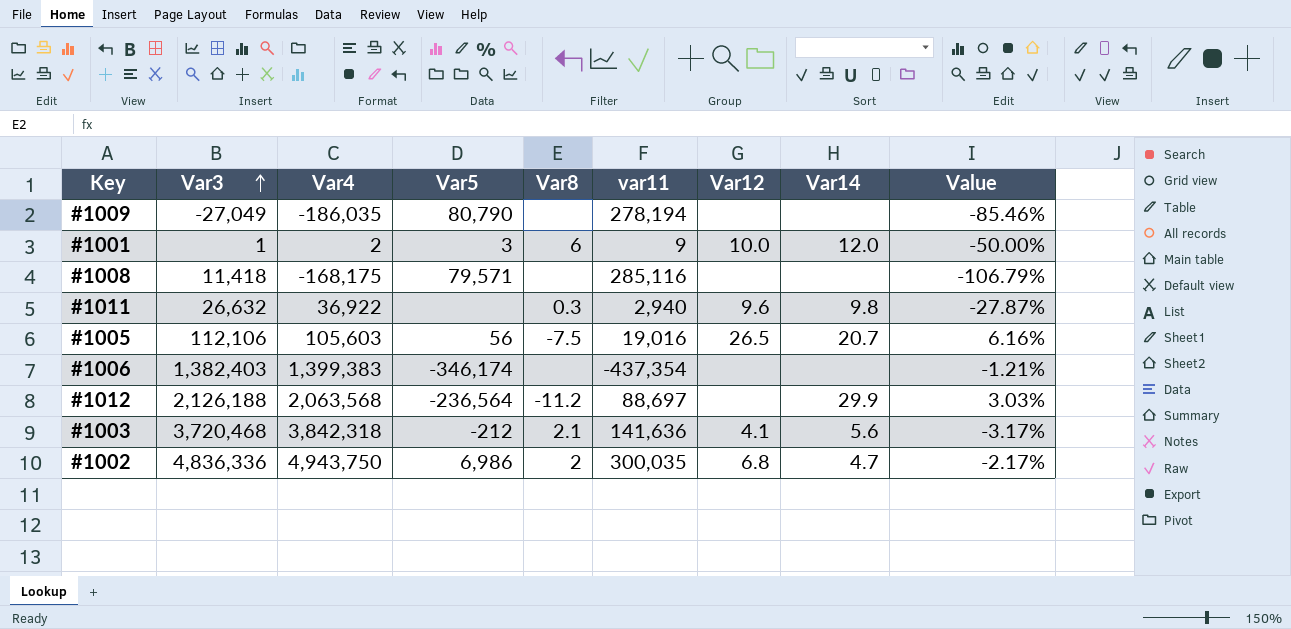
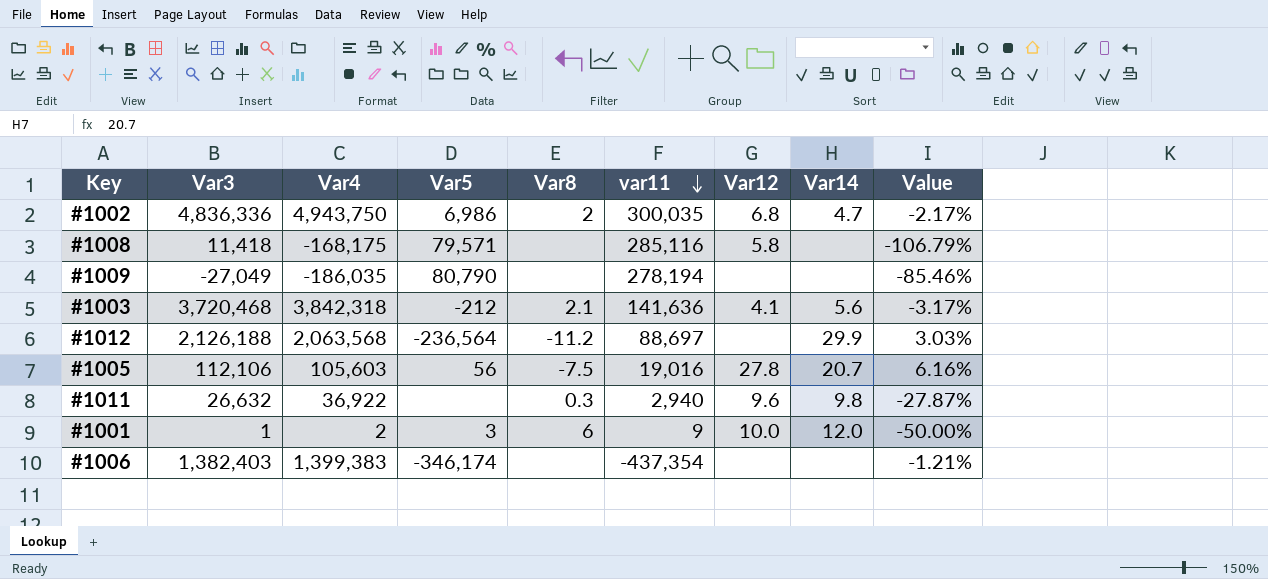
row order: Var3 ascending -> var11 descending
#1008 | Var12: none -> 5.8
#1005 | Var12: 26.5 -> 27.8

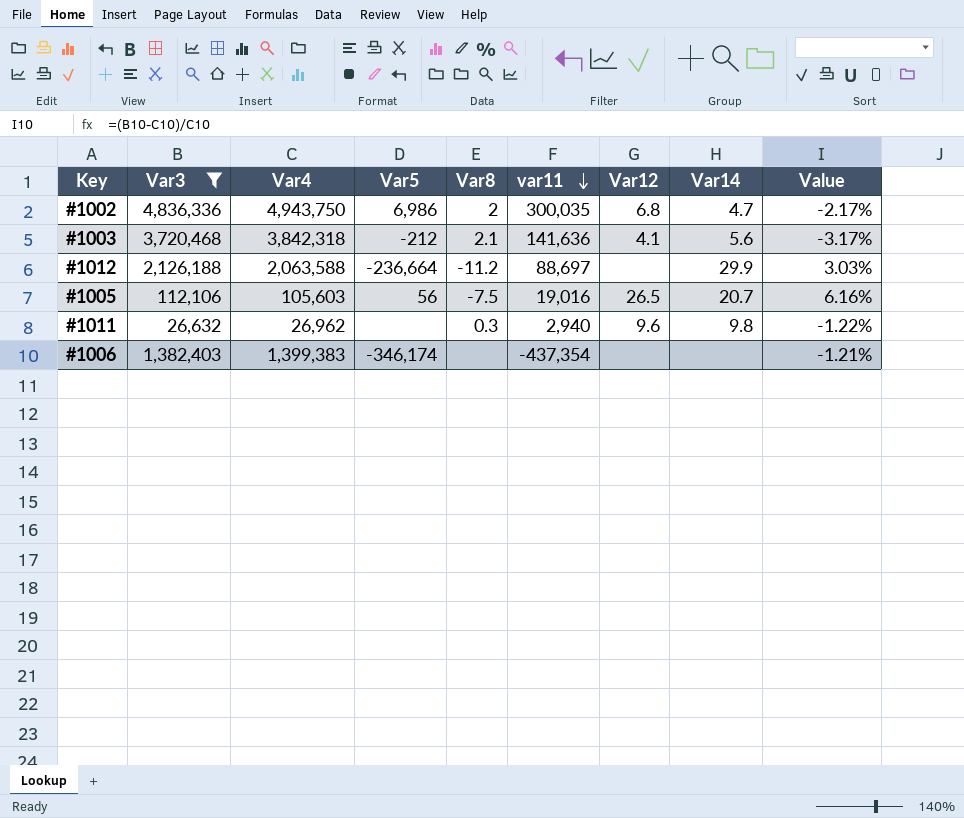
filter: none -> Var3 >= 26,632
#1012 | Var4: 2,063,568 -> 2,063,588
#1012 | Var5: -236,564 -> -236,664
#1005 | Var12: 27.8 -> 26.5
#1011 | Var4: 36,922 -> 26,962
#1011 | Value: -27.87% -> -1.22%

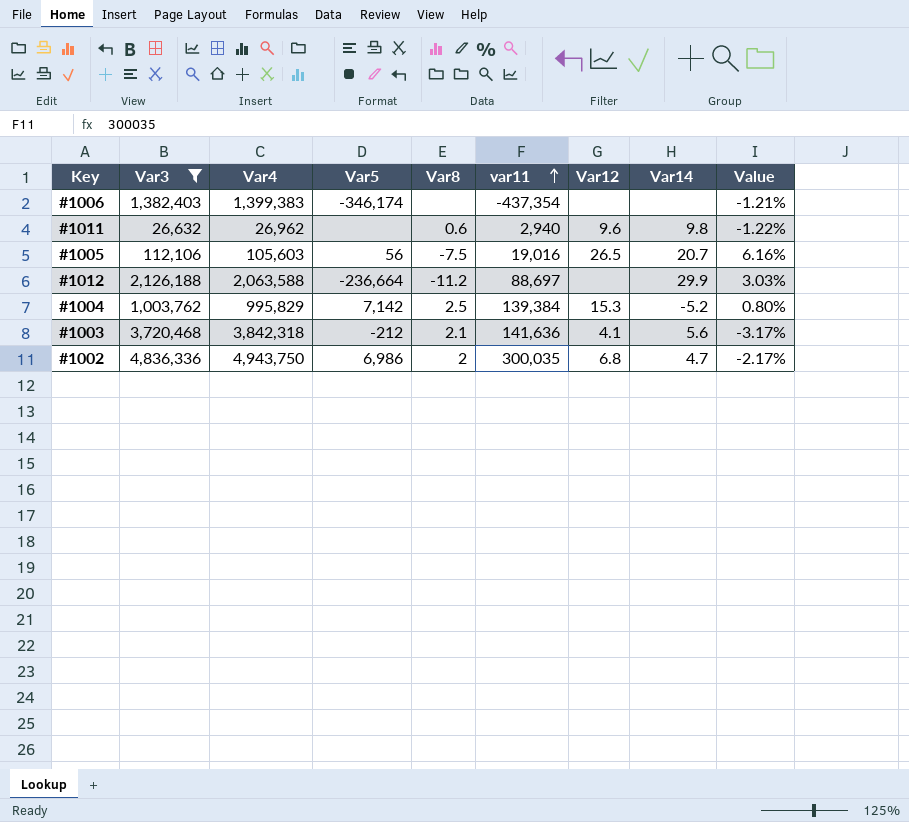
row order: var11 descending -> var11 ascending
#1011 | Var8: 0.3 -> 0.6
row #1004: none -> 1,003,762 | 995,829 | 7,142 | 2.5 | 139,384 | 15.3 | -5.2 | 0.80%

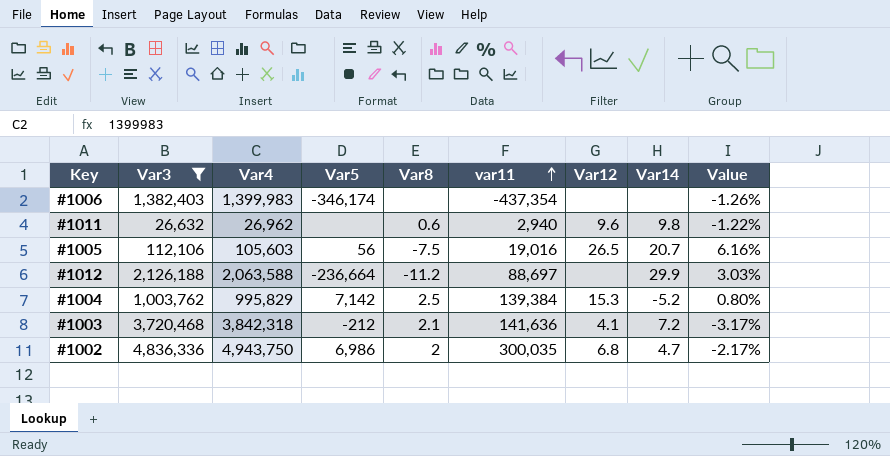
#1006 | Var4: 1,399,383 -> 1,399,983
#1006 | Value: -1.21% -> -1.26%
#1003 | Var14: 5.6 -> 7.2

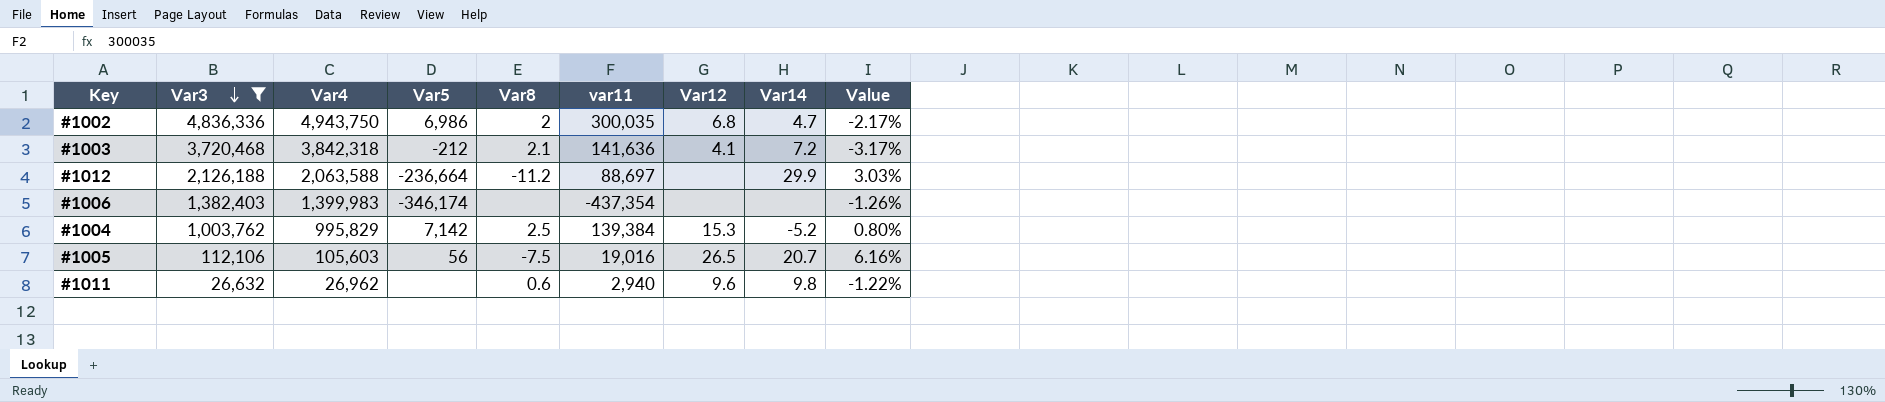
row order: var11 ascending -> Var3 descending

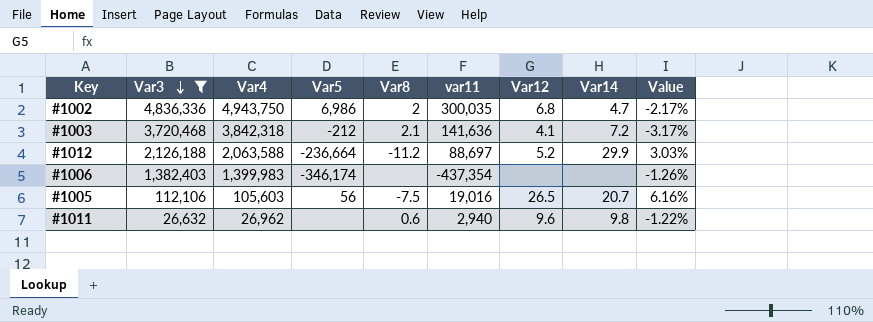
row #1004: 1,003,762 | 995,829 | 7,142 | 2.5 | 139,384 | 15.3 | -5.2 | 0.80% -> none
#1012 | Var12: none -> 5.2

